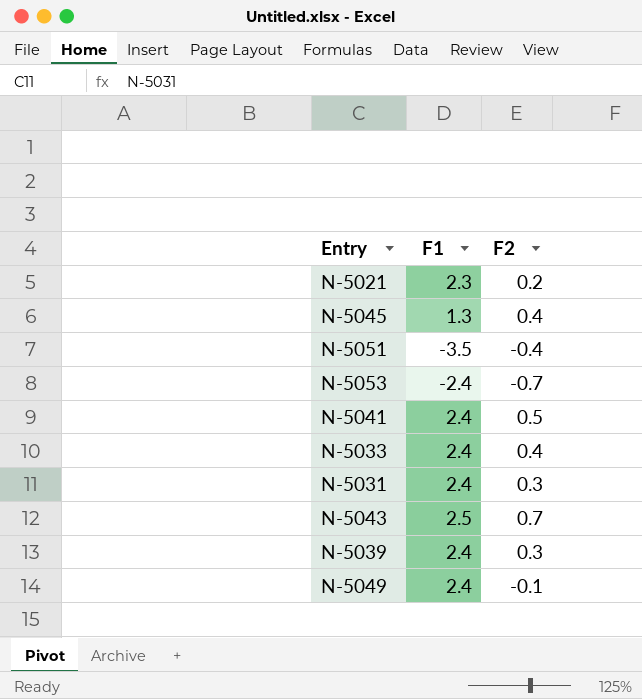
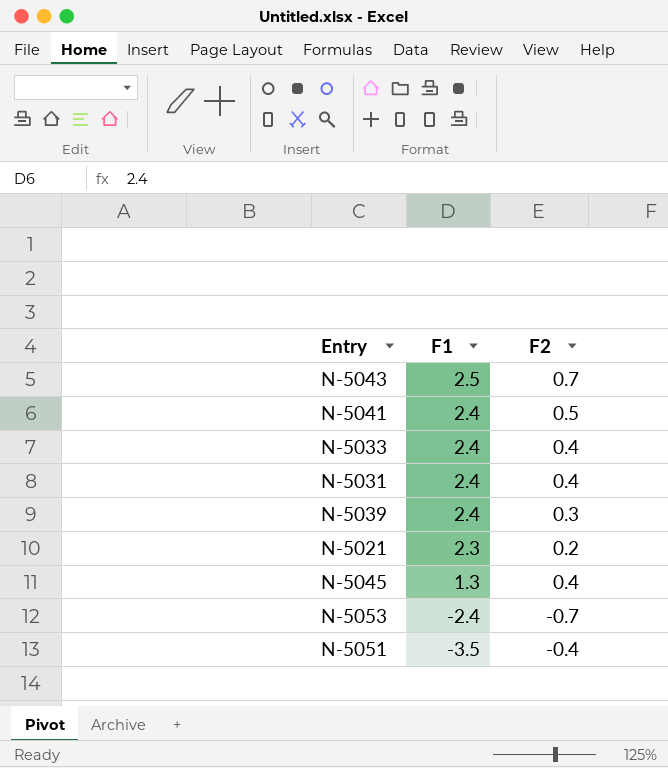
row order: none -> F1 descending
row N-5049: 2.4 | -0.1 -> none
N-5031 | F2: 0.3 -> 0.4

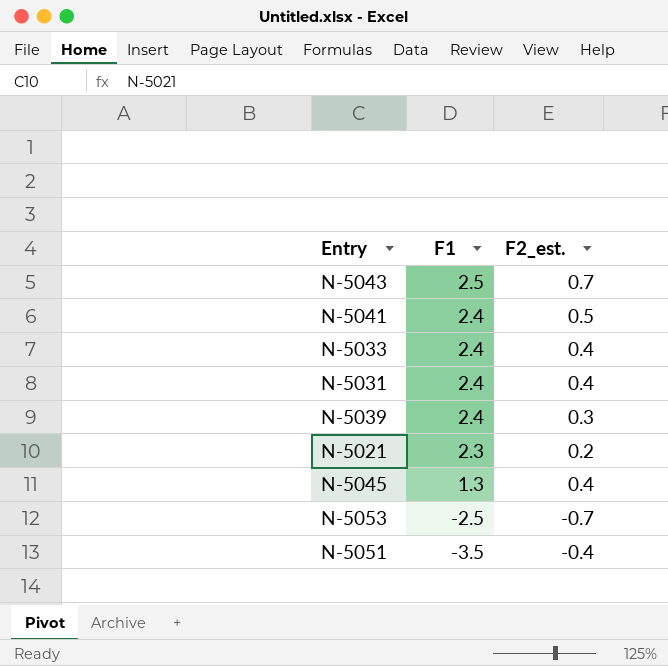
column name: F2 -> F2_est.
N-5053 | F1: -2.4 -> -2.5

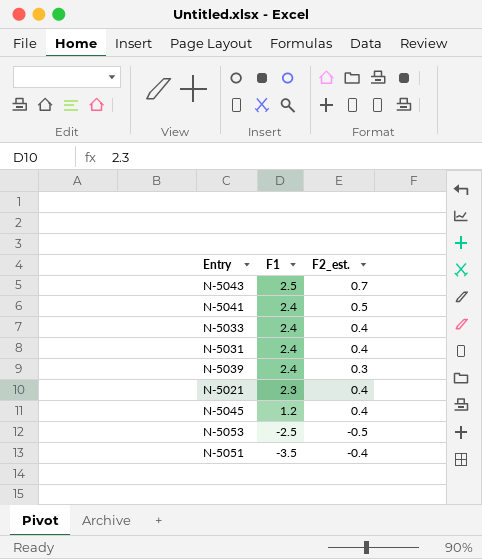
N-5021 | F2_est.: 0.2 -> 0.4
N-5045 | F1: 1.3 -> 1.2
N-5053 | F2_est.: -0.7 -> -0.5

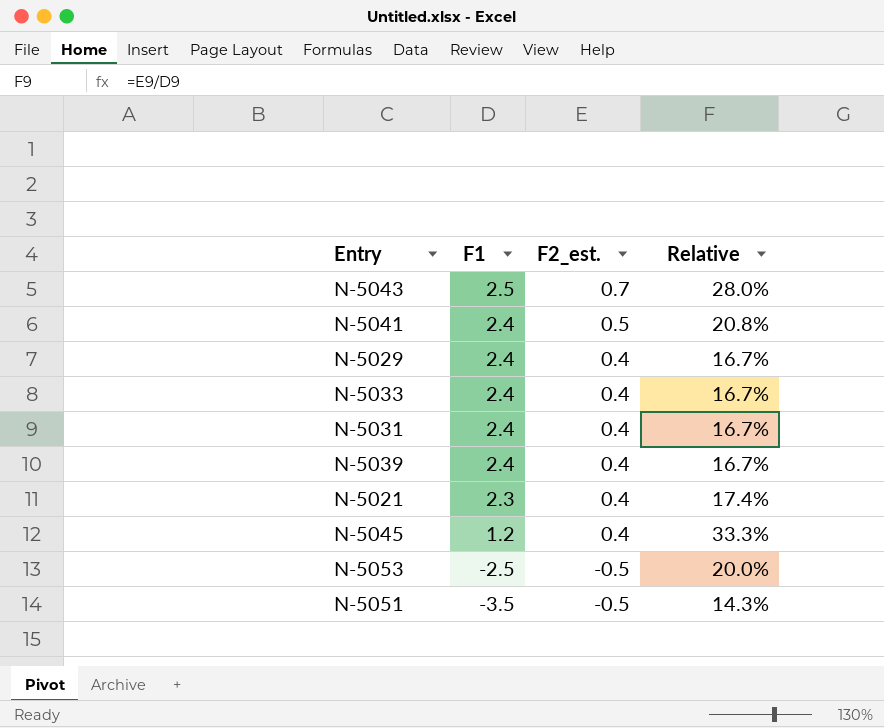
column Relative | formula: none -> [F2_est.] / [F1]
row N-5029: none -> 2.4 | 0.4 | 16.7%
N-5039 | F2_est.: 0.3 -> 0.4
N-5051 | F2_est.: -0.4 -> -0.5

